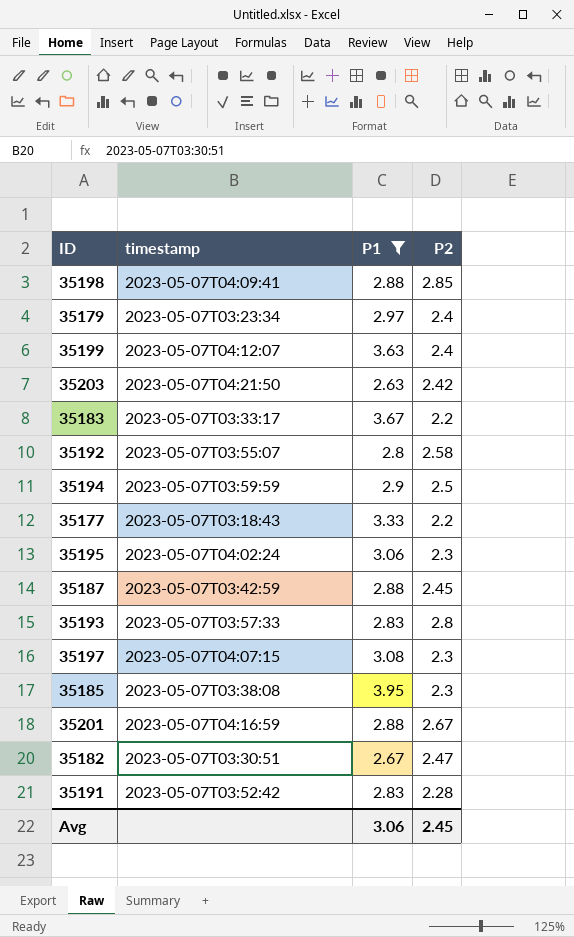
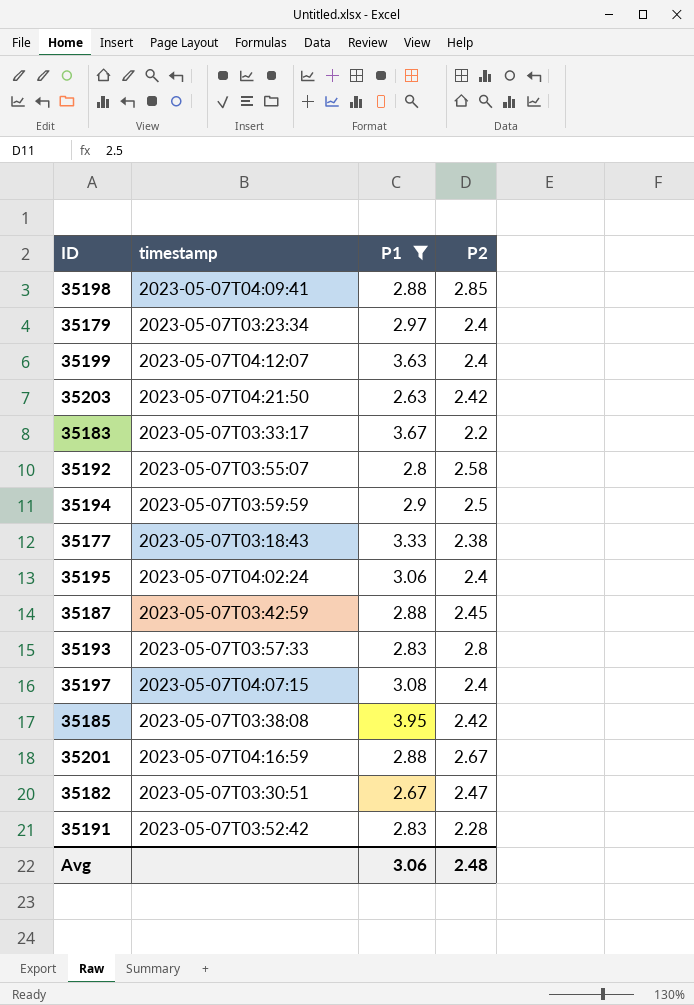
35177 | P2: 2.2 -> 2.38
35195 | P2: 2.3 -> 2.4
35197 | P2: 2.3 -> 2.4
35185 | P2: 2.3 -> 2.42
Avg | P2: 2.45 -> 2.48

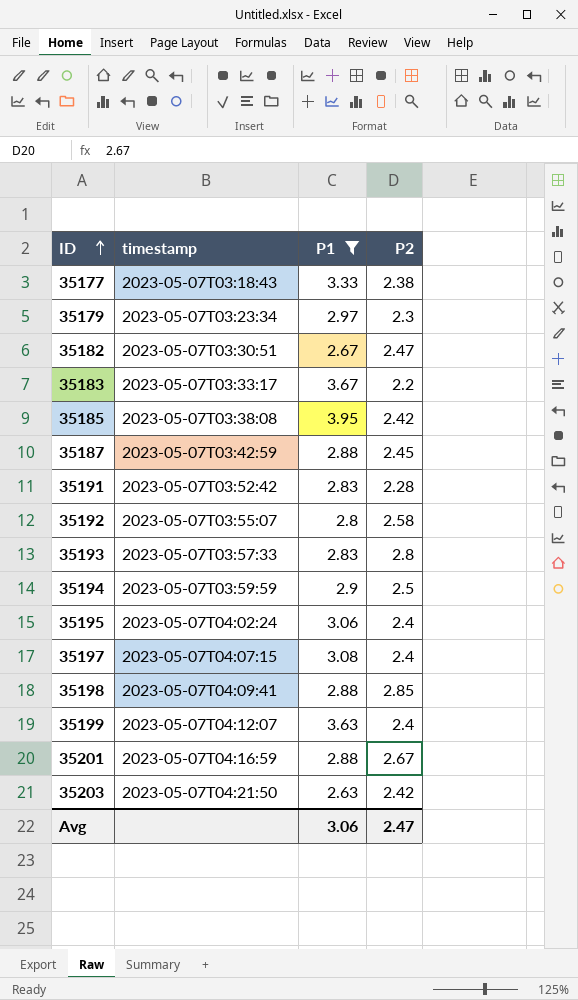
row order: none -> ID ascending
35179 | P2: 2.4 -> 2.3
Avg | P2: 2.48 -> 2.47

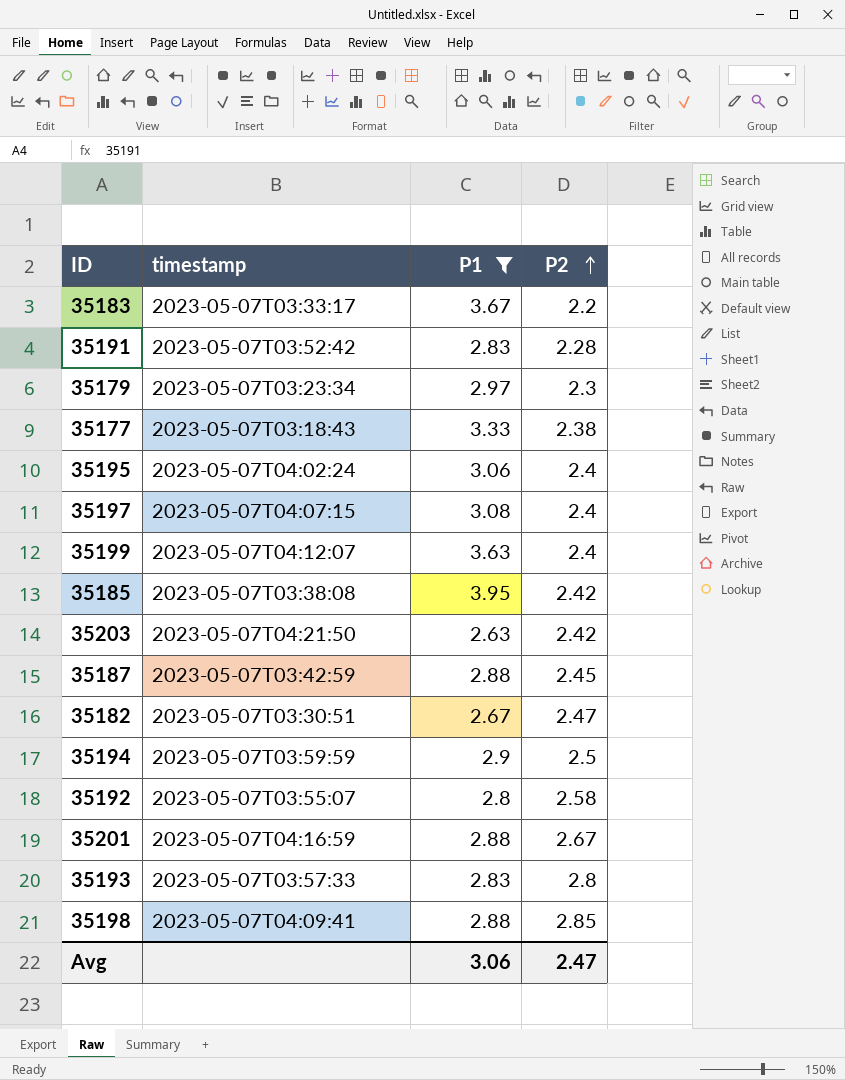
row order: ID ascending -> P2 ascending

